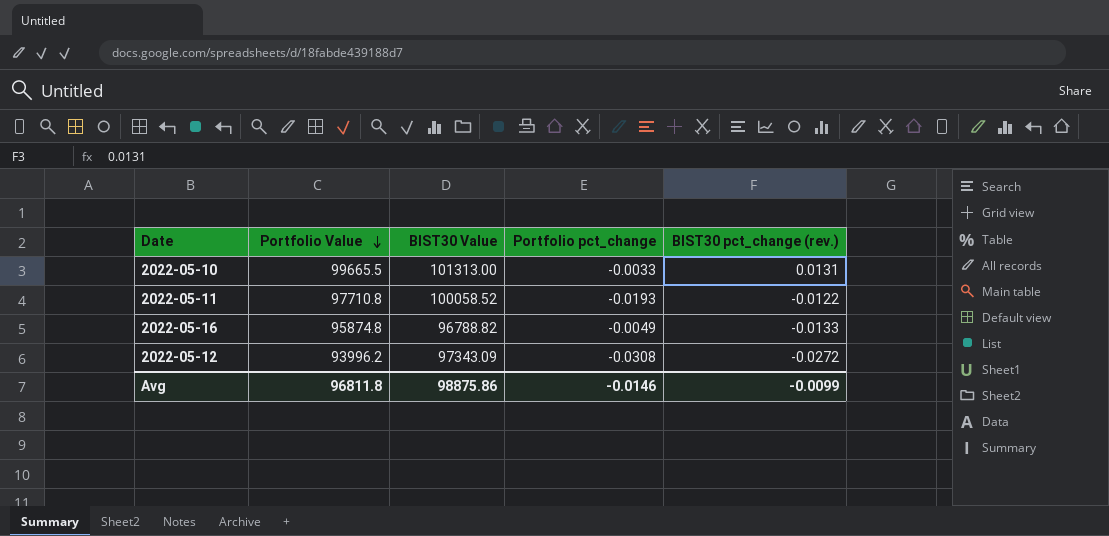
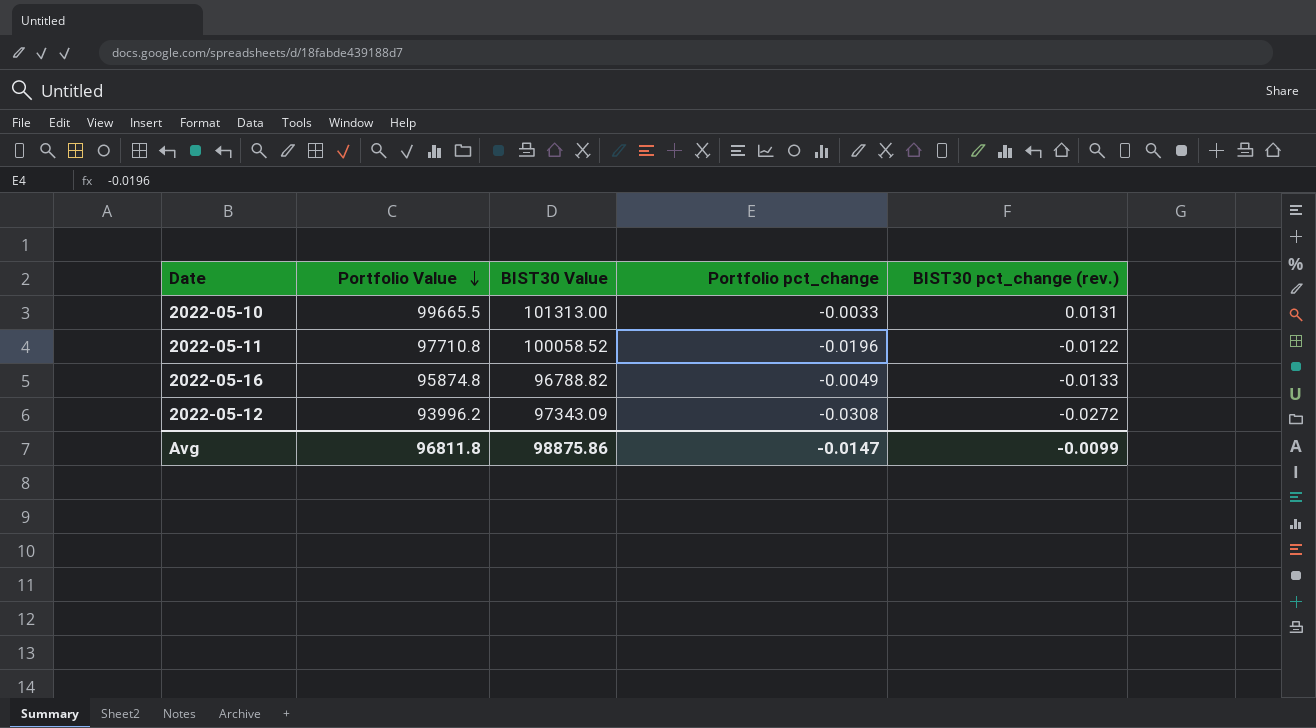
2022-05-11 | Portfolio pct_change: -0.0193 -> -0.0196
Avg | Portfolio pct_change: -0.0146 -> -0.0147

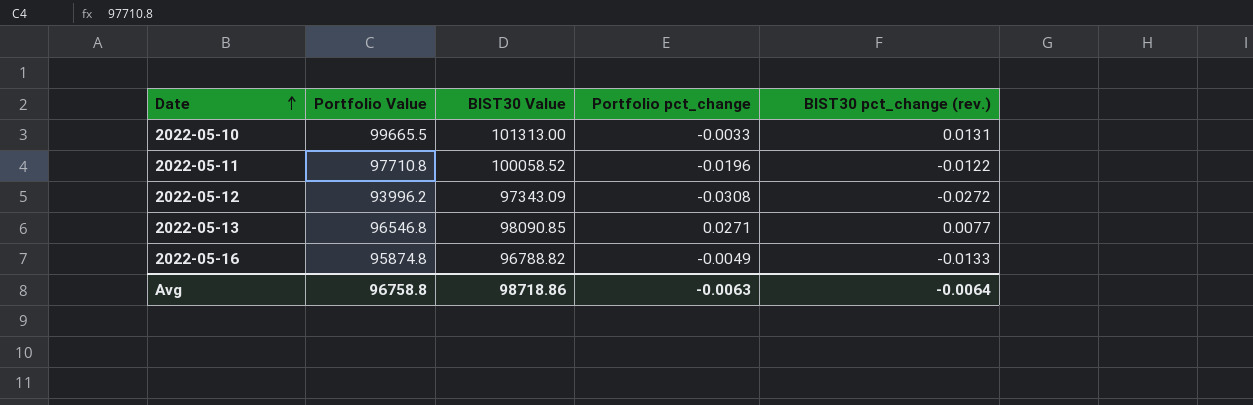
row order: Portfolio Value descending -> Date ascending
row 2022-05-13: none -> 96546.8 | 98090.85 | 0.0271 | 0.0077
Avg | Portfolio Value: 96811.8 -> 96758.8
Avg | BIST30 Value: 98875.86 -> 98718.86
Avg | Portfolio pct_change: -0.0147 -> -0.0063
Avg | BIST30 pct_change (rev.): -0.0099 -> -0.0064

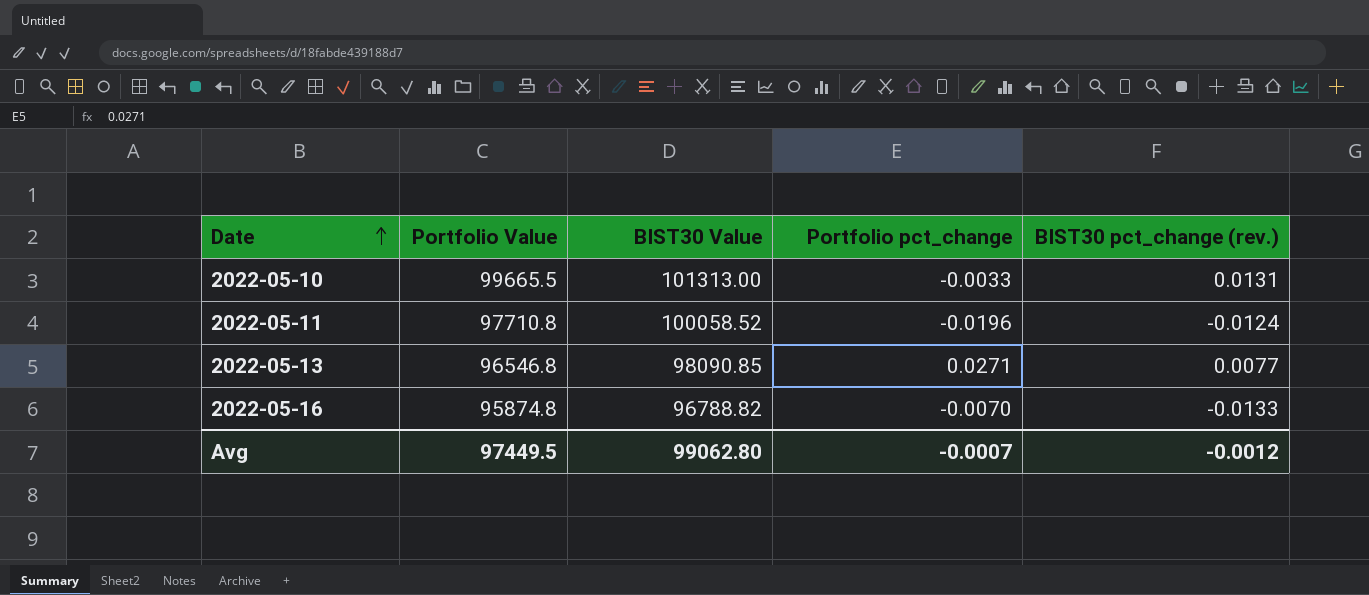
row 2022-05-12: 93996.2 | 97343.09 | -0.0308 | -0.0272 -> none
2022-05-11 | BIST30 pct_change (rev.): -0.0122 -> -0.0124
2022-05-16 | Portfolio pct_change: -0.0049 -> -0.0070
Avg | Portfolio Value: 96758.8 -> 97449.5
Avg | BIST30 Value: 98718.86 -> 99062.80
Avg | Portfolio pct_change: -0.0063 -> -0.0007
Avg | BIST30 pct_change (rev.): -0.0064 -> -0.0012

